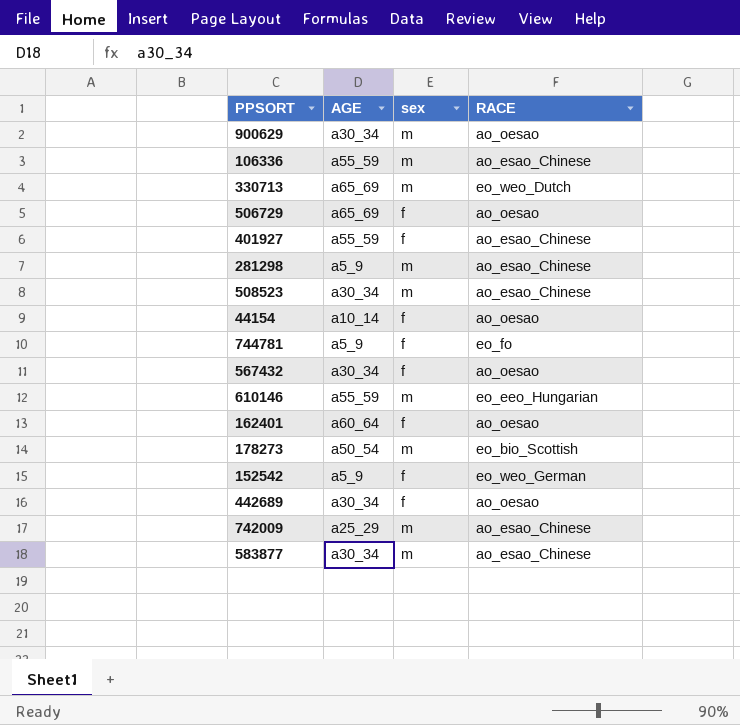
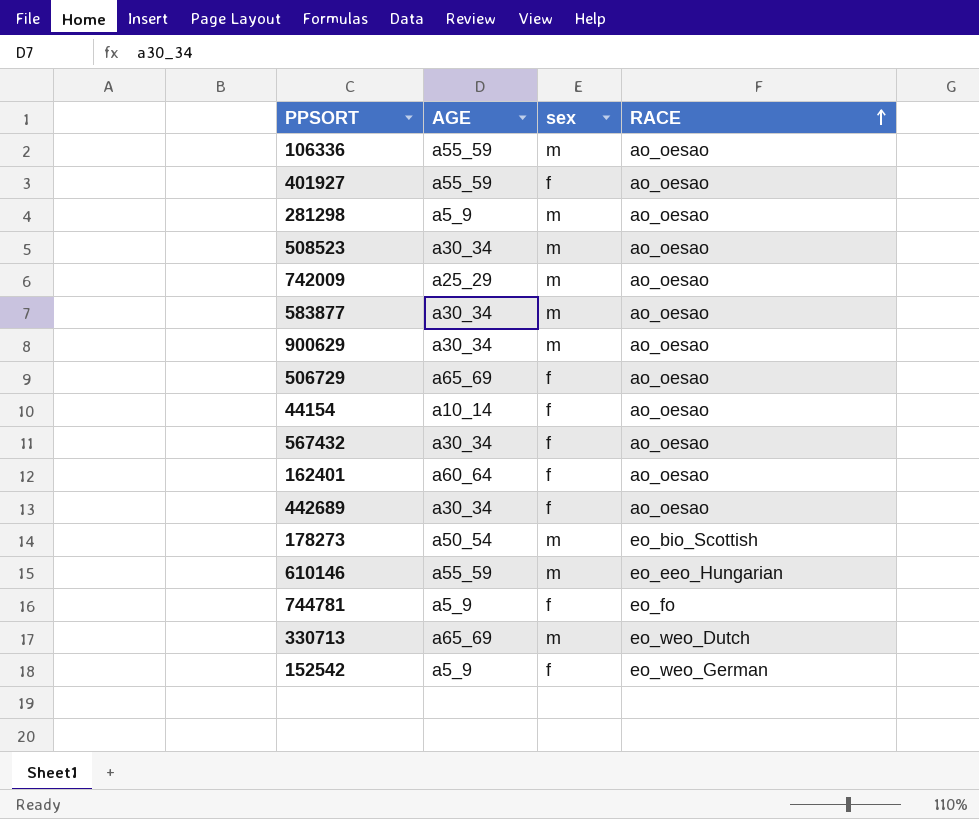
row order: none -> RACE ascending
106336 | RACE: ao_esao_Chinese -> ao_oesao
401927 | RACE: ao_esao_Chinese -> ao_oesao
281298 | RACE: ao_esao_Chinese -> ao_oesao
508523 | RACE: ao_esao_Chinese -> ao_oesao
742009 | RACE: ao_esao_Chinese -> ao_oesao
583877 | RACE: ao_esao_Chinese -> ao_oesao

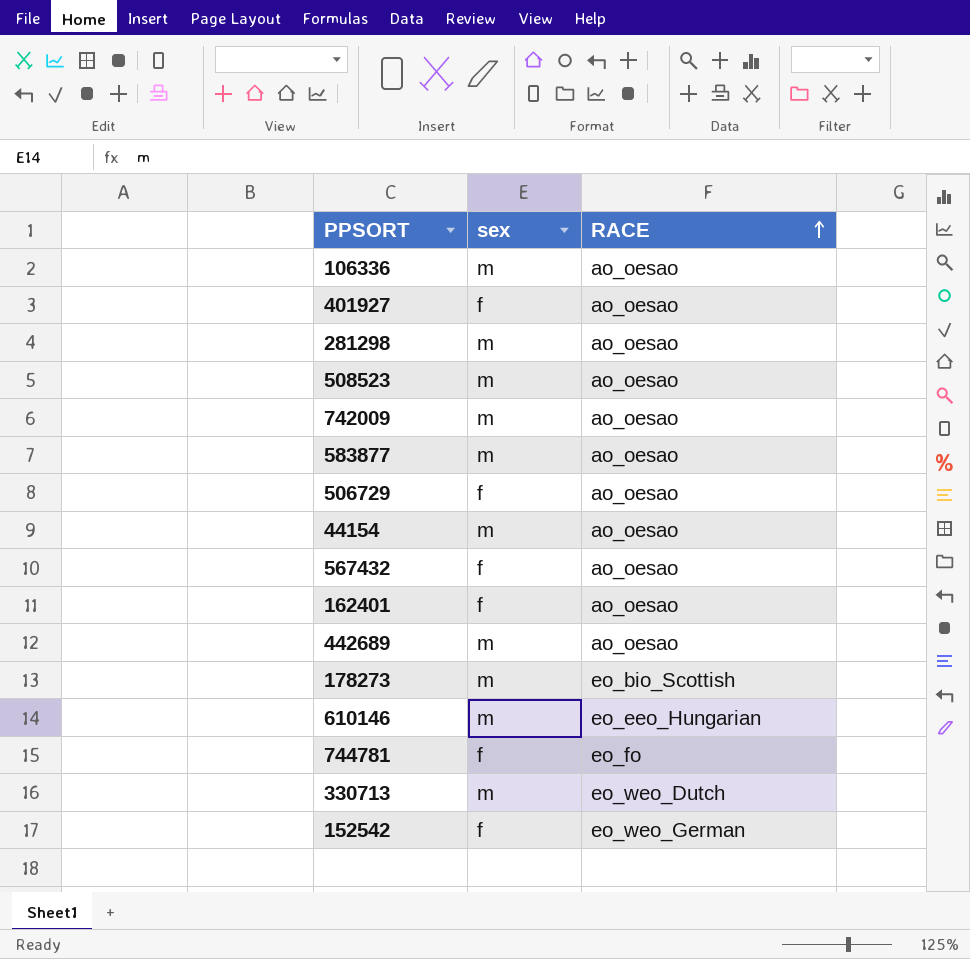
column AGE | position: 2 -> none
row 900629: a30_34 | m | ao_oesao -> none
44154 | sex: f -> m
442689 | sex: f -> m

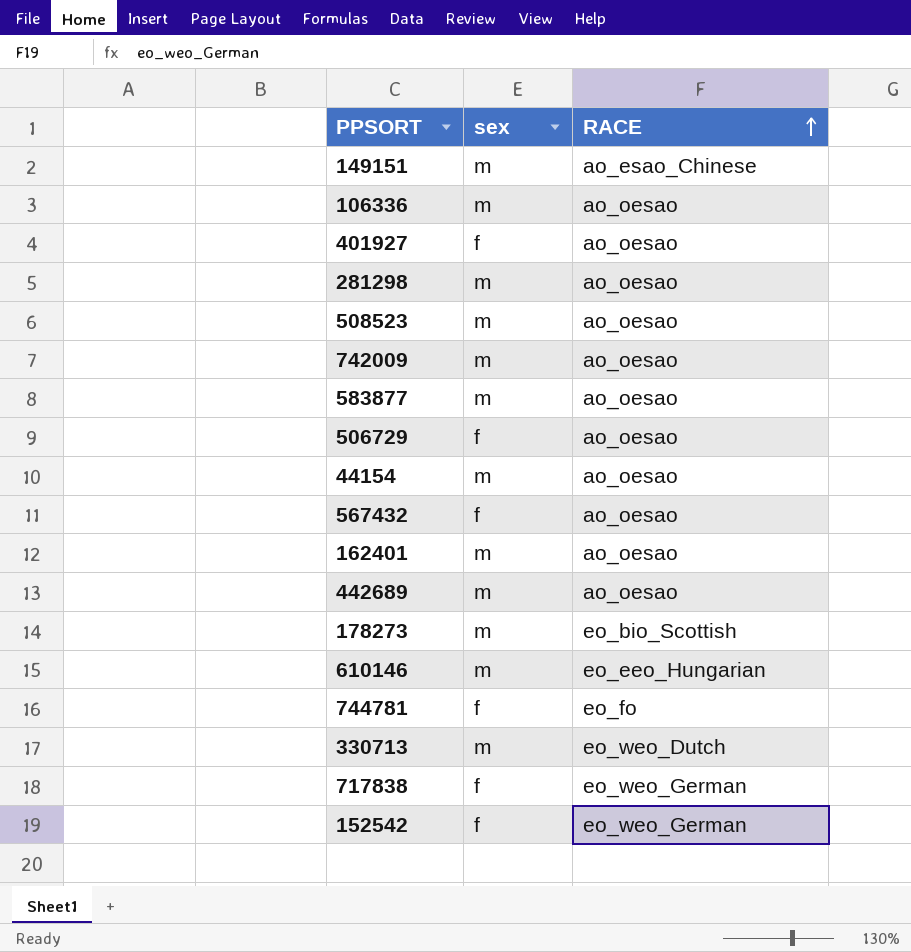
row 149151: none -> m | ao_esao_Chinese
162401 | sex: f -> m
row 717838: none -> f | eo_weo_German

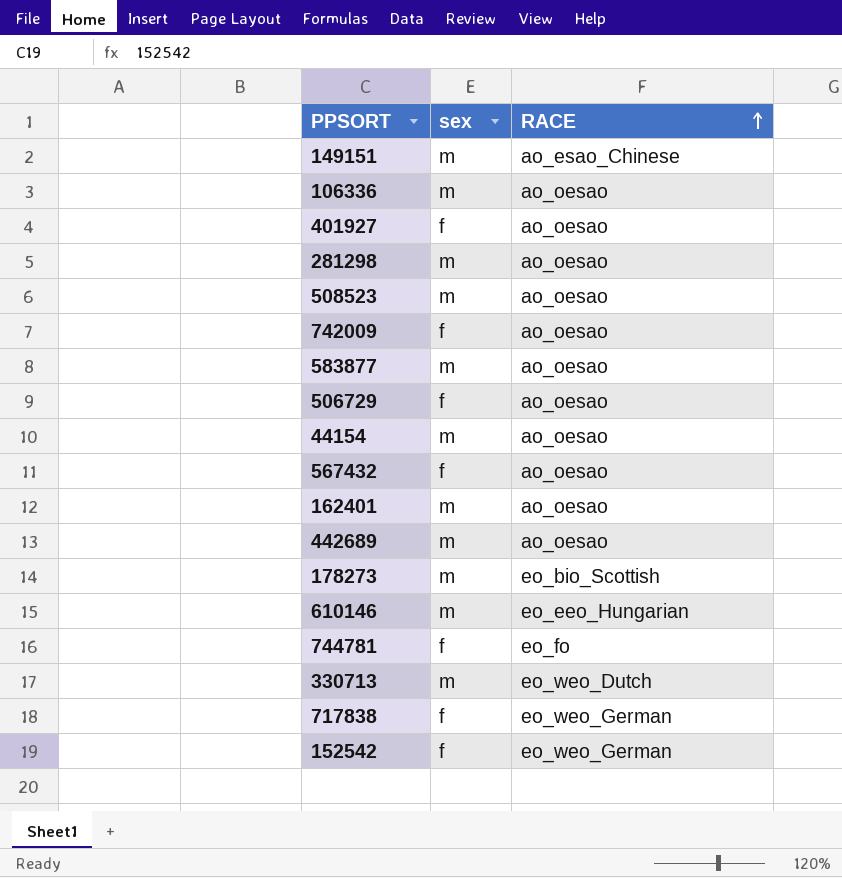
742009 | sex: m -> f

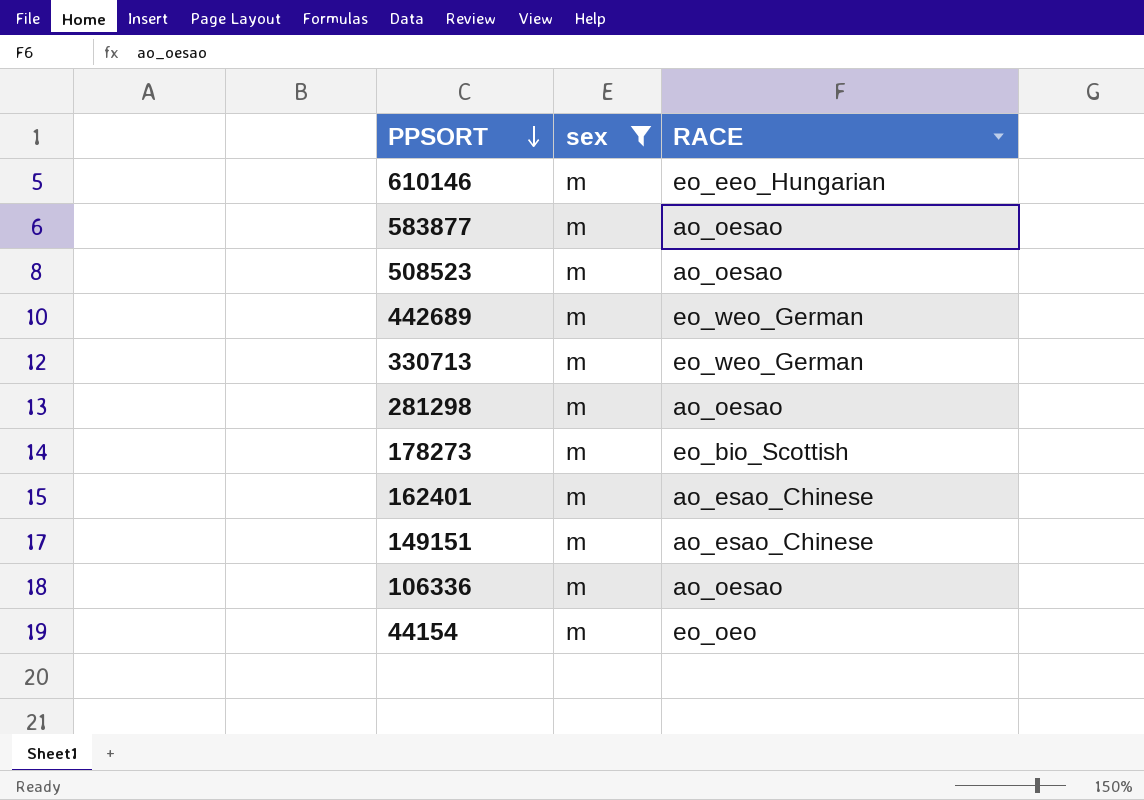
filter: none -> sex = m
row order: RACE ascending -> PPSORT descending
442689 | RACE: ao_oesao -> eo_weo_German
330713 | RACE: eo_weo_Dutch -> eo_weo_German
162401 | RACE: ao_oesao -> ao_esao_Chinese
44154 | RACE: ao_oesao -> eo_oeo

